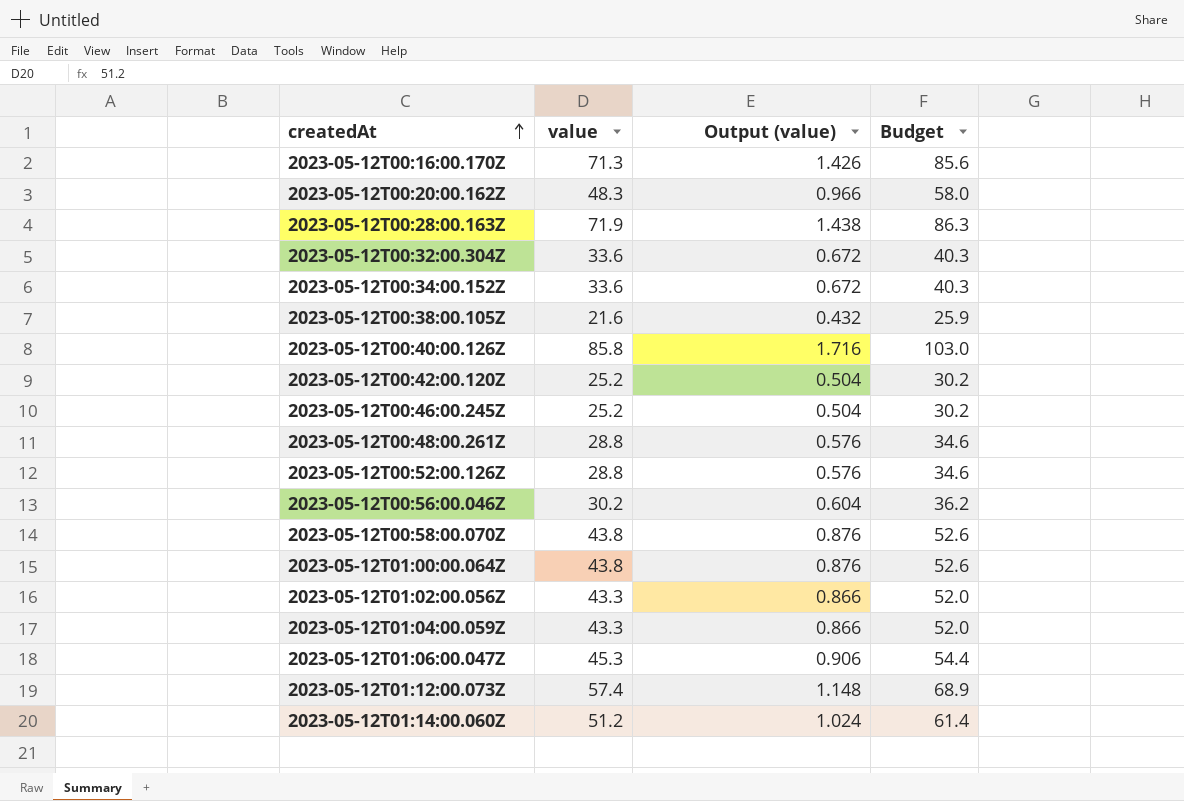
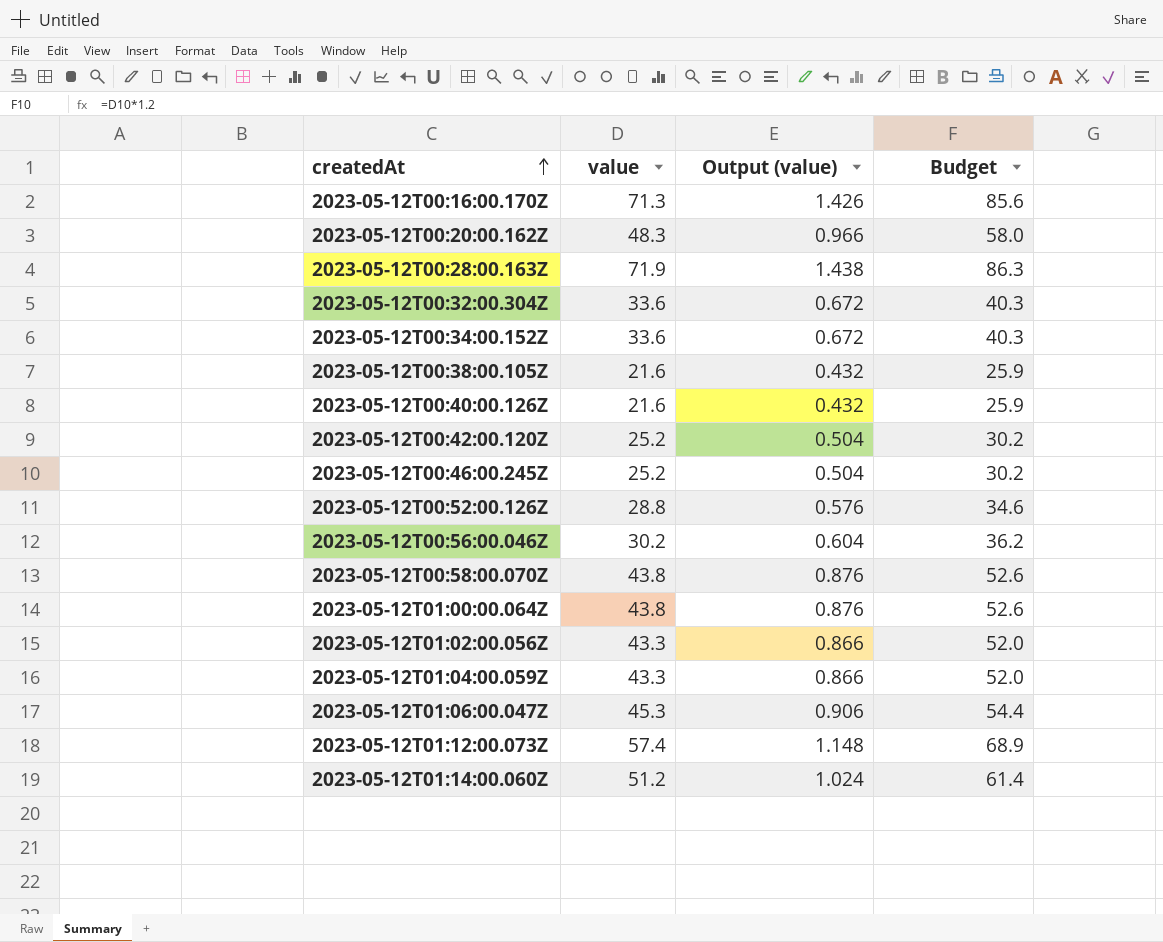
row 2023-05-12T00:48:00.261Z: 28.8 | 0.576 | 34.6 -> none
2023-05-12T00:40:00.126Z | value: 85.8 -> 21.6
2023-05-12T00:40:00.126Z | Output (value): 1.716 -> 0.432
2023-05-12T00:40:00.126Z | Budget: 103.0 -> 25.9

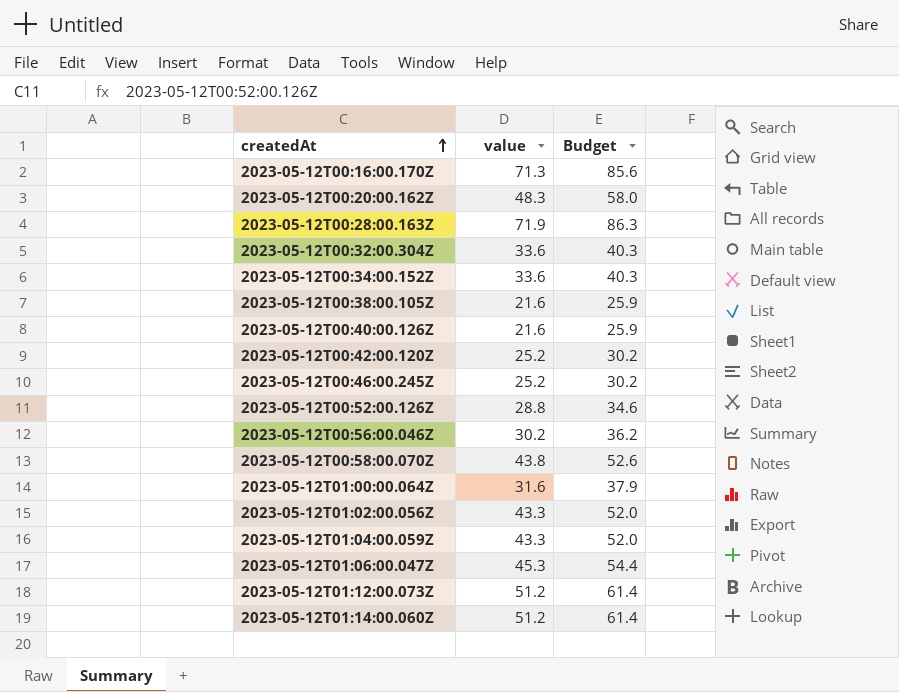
column Output (value) | formula: [value] * 0.02 -> none
2023-05-12T01:00:00.064Z | value: 43.8 -> 31.6
2023-05-12T01:00:00.064Z | Budget: 52.6 -> 37.9
2023-05-12T01:12:00.073Z | value: 57.4 -> 51.2
2023-05-12T01:12:00.073Z | Budget: 68.9 -> 61.4

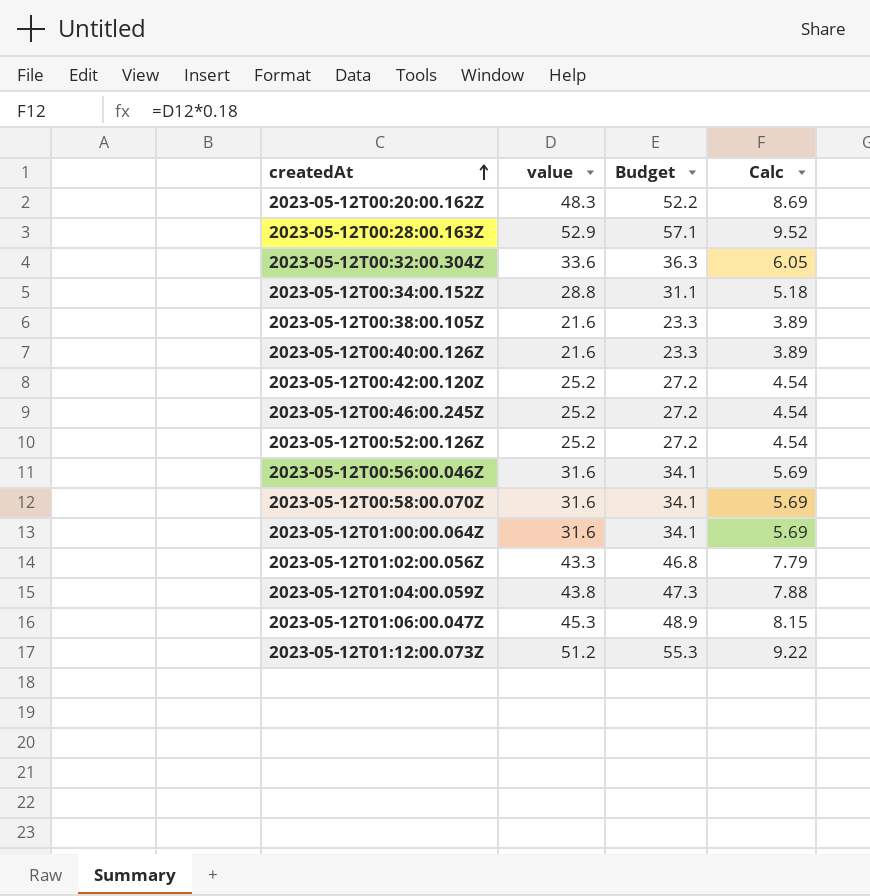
column Budget | formula: [value] * 1.2 -> [value] * 1.08
column Calc | formula: none -> [value] * 0.18
row 2023-05-12T00:16:00.170Z: 71.3 | 85.6 -> none
row 2023-05-12T01:14:00.060Z: 51.2 | 61.4 -> none
2023-05-12T00:28:00.163Z | value: 71.9 -> 52.9
2023-05-12T00:34:00.152Z | value: 33.6 -> 28.8
2023-05-12T00:52:00.126Z | value: 28.8 -> 25.2
2023-05-12T00:56:00.046Z | value: 30.2 -> 31.6
2023-05-12T00:58:00.070Z | value: 43.8 -> 31.6
2023-05-12T01:04:00.059Z | value: 43.3 -> 43.8

